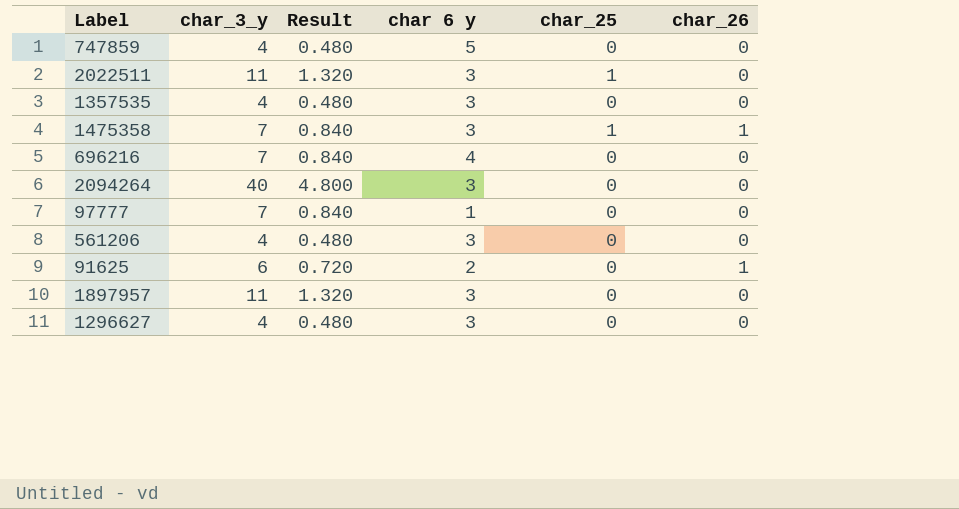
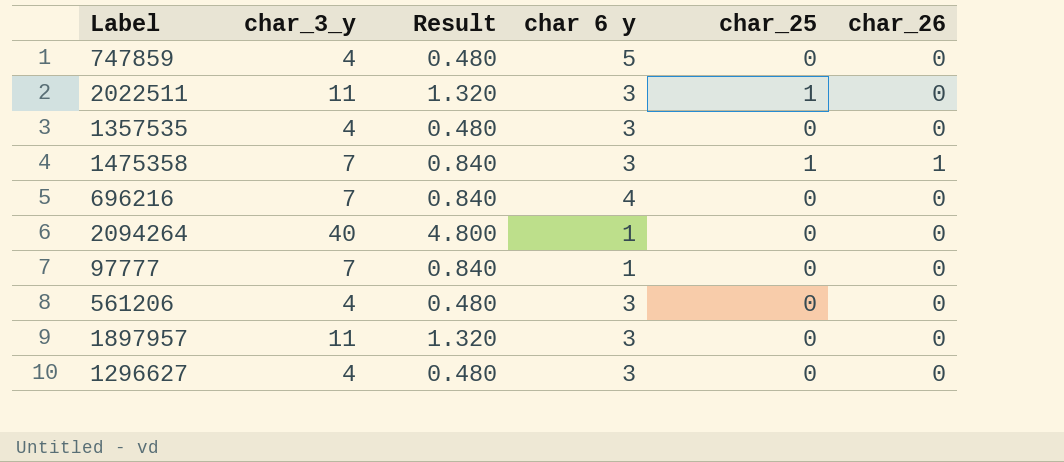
row 91625: 6 | 0.720 | 2 | 0 | 1 -> none
2094264 | char 6 y: 3 -> 1

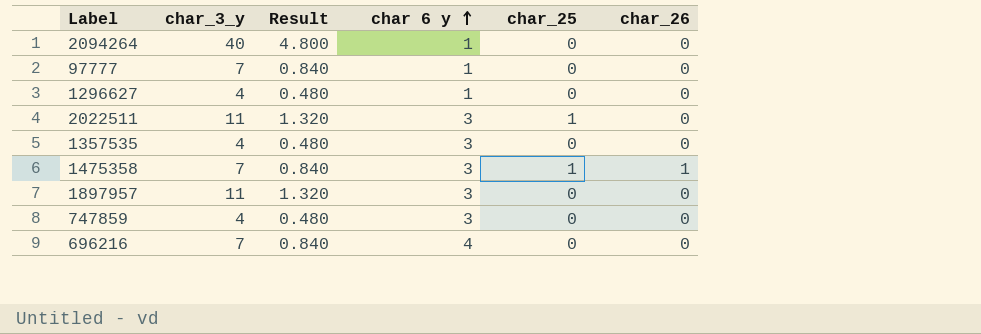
row order: none -> char 6 y ascending
row 561206: 4 | 0.480 | 3 | 0 | 0 -> none
1296627 | char 6 y: 3 -> 1
747859 | char 6 y: 5 -> 3

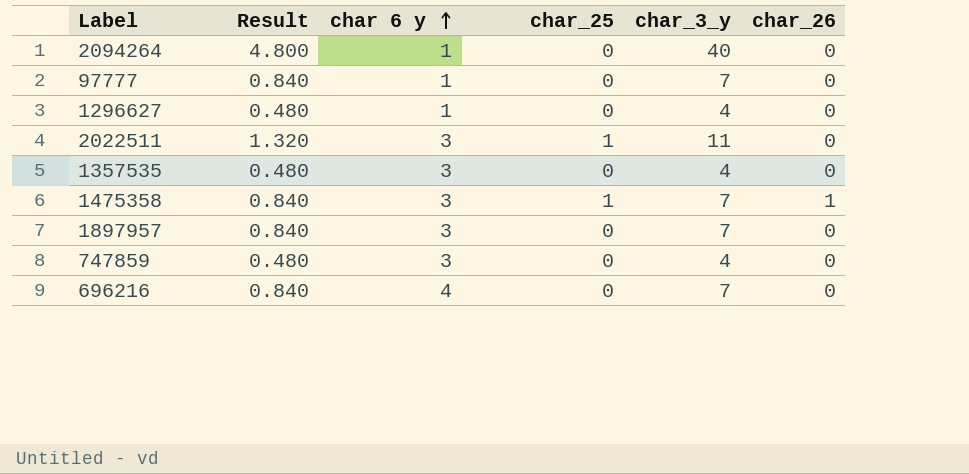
column char_3_y | position: 2 -> 5
1897957 | Result: 1.320 -> 0.840
1897957 | char_3_y: 11 -> 7

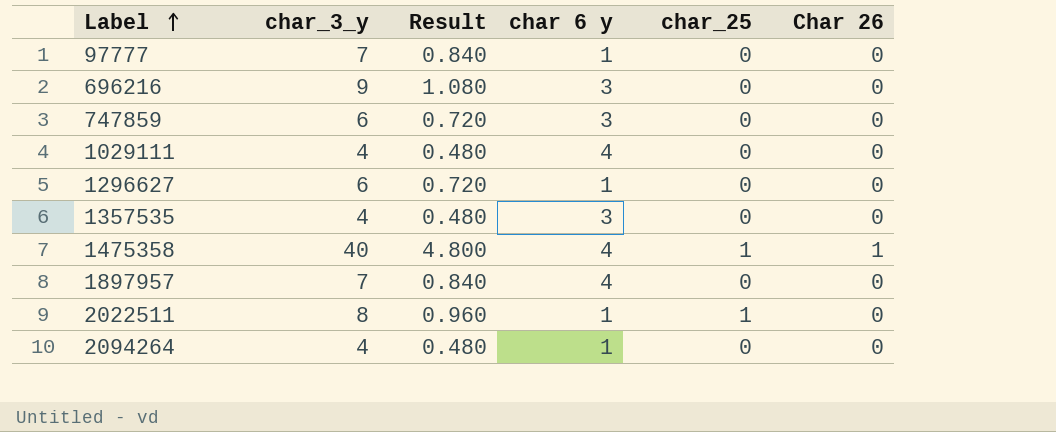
row order: char 6 y ascending -> Label ascending
column char_3_y | position: 5 -> 2
column name: char_26 -> Char 26
696216 | char_3_y: 7 -> 9
696216 | Result: 0.840 -> 1.080
696216 | char 6 y: 4 -> 3
747859 | char_3_y: 4 -> 6
747859 | Result: 0.480 -> 0.720
row 1029111: none -> 4 | 0.480 | 4 | 0 | 0
1296627 | char_3_y: 4 -> 6
1296627 | Result: 0.480 -> 0.720
1475358 | char_3_y: 7 -> 40
1475358 | Result: 0.840 -> 4.800
1475358 | char 6 y: 3 -> 4
1897957 | char 6 y: 3 -> 4
2022511 | char_3_y: 11 -> 8
2022511 | Result: 1.320 -> 0.960
2022511 | char 6 y: 3 -> 1
2094264 | char_3_y: 40 -> 4
2094264 | Result: 4.800 -> 0.480

